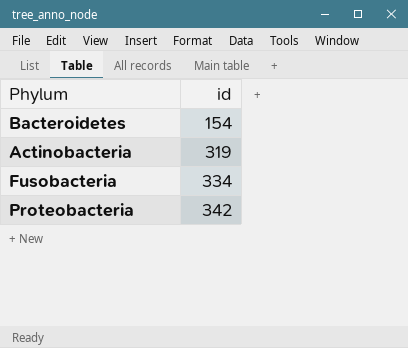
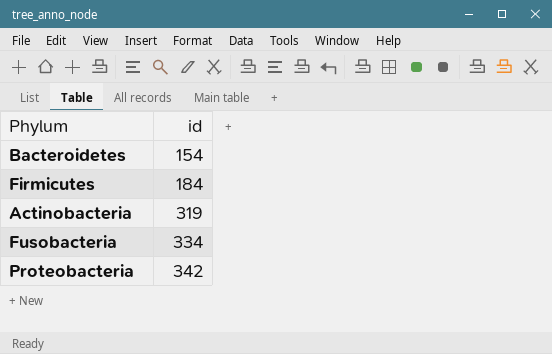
row Firmicutes: none -> 184

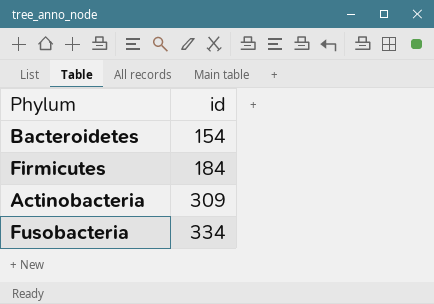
row Proteobacteria: 342 -> none
Actinobacteria | id: 319 -> 309

